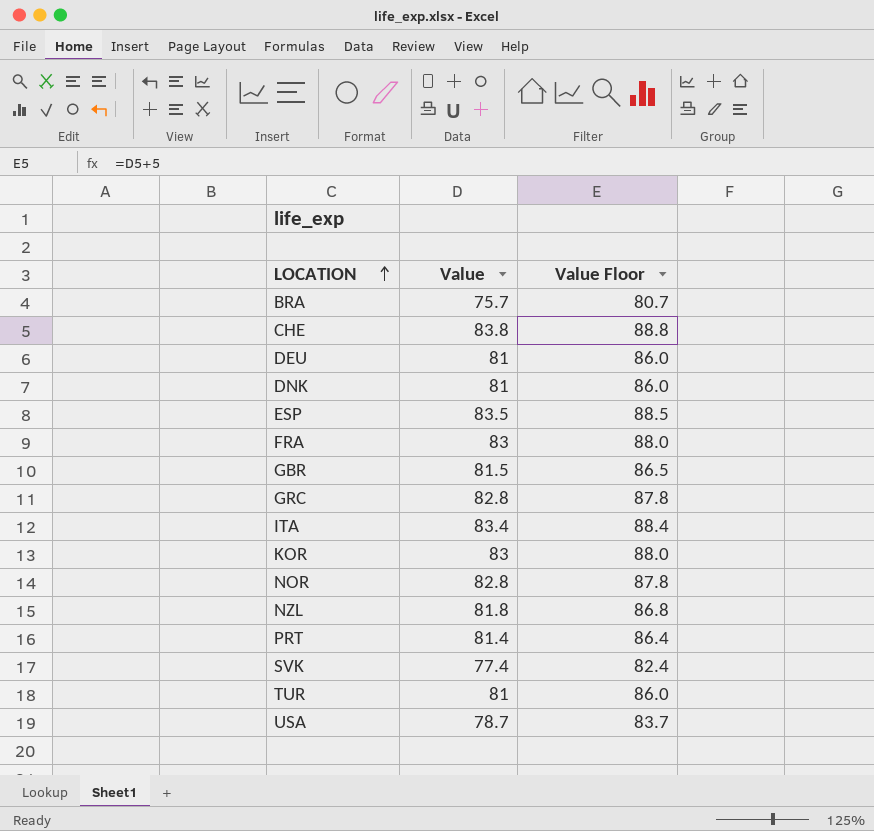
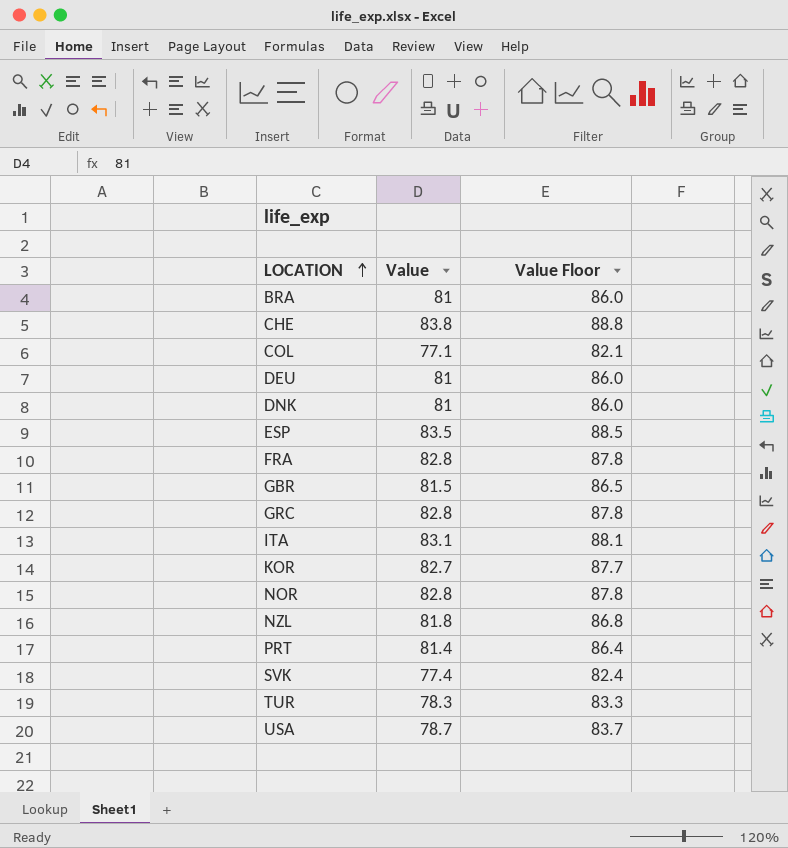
BRA | Value: 75.7 -> 81
BRA | Value Floor: 80.7 -> 86.0
row COL: none -> 77.1 | 82.1
FRA | Value: 83 -> 82.8
FRA | Value Floor: 88.0 -> 87.8
ITA | Value: 83.4 -> 83.1
ITA | Value Floor: 88.4 -> 88.1
KOR | Value: 83 -> 82.7
KOR | Value Floor: 88.0 -> 87.7
TUR | Value: 81 -> 78.3
TUR | Value Floor: 86.0 -> 83.3

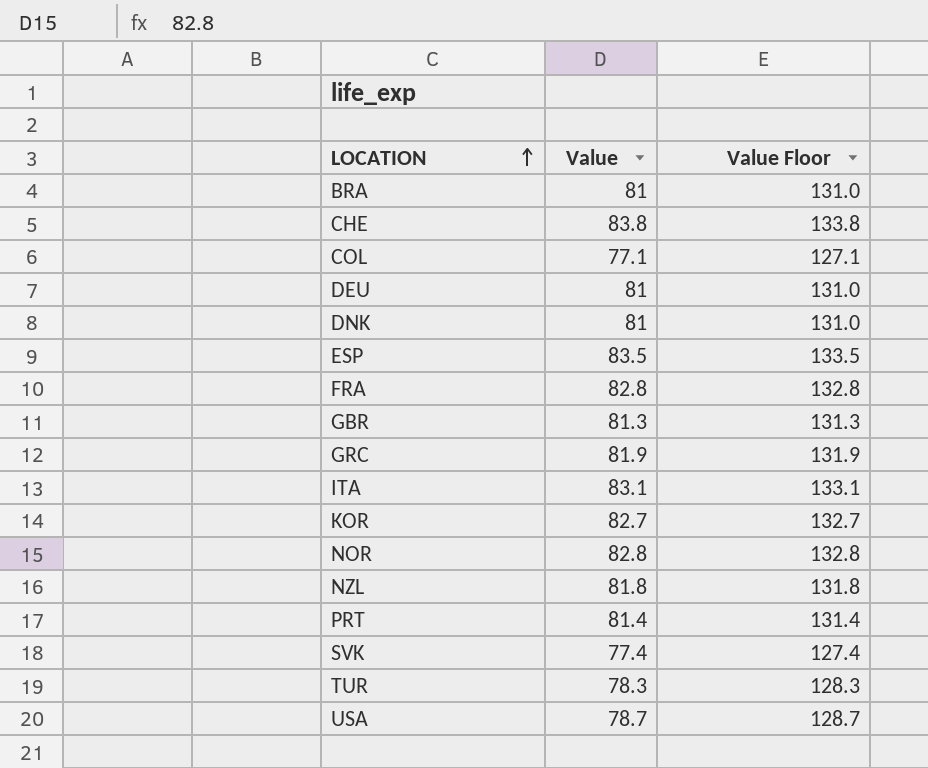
column Value Floor | formula: [Value] + 5 -> [Value] + 50
GBR | Value: 81.5 -> 81.3
GRC | Value: 82.8 -> 81.9

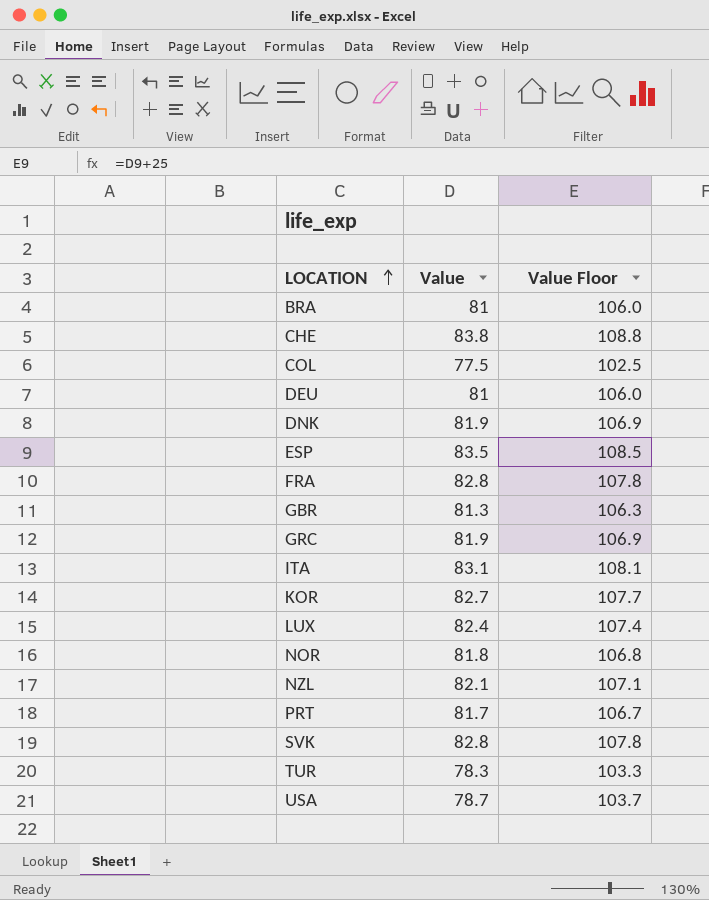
column Value Floor | formula: [Value] + 50 -> [Value] + 25
COL | Value: 77.1 -> 77.5
DNK | Value: 81 -> 81.9
row LUX: none -> 82.4 | 107.4
NOR | Value: 82.8 -> 81.8
NZL | Value: 81.8 -> 82.1
PRT | Value: 81.4 -> 81.7
SVK | Value: 77.4 -> 82.8

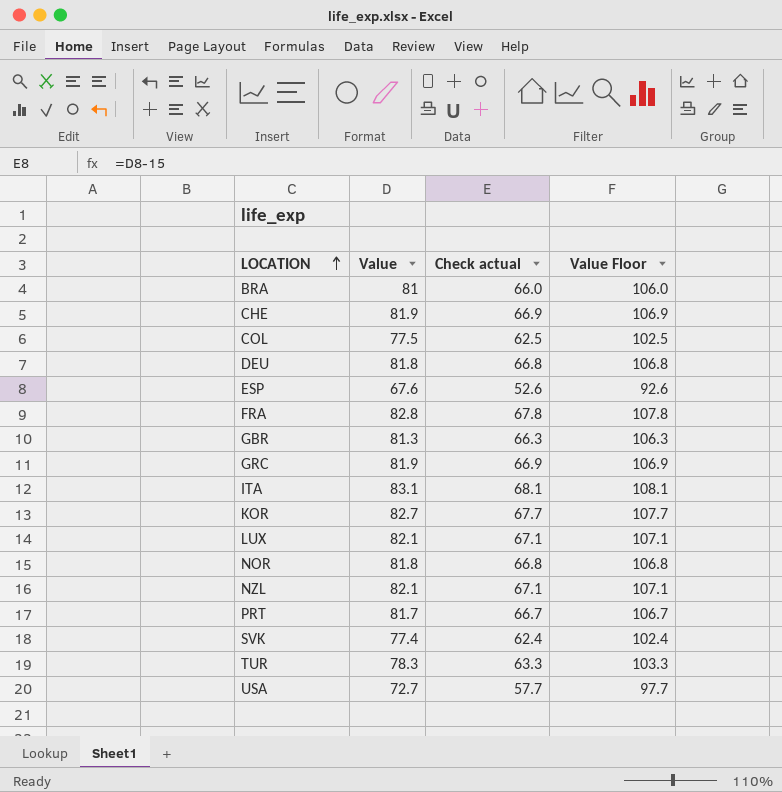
column Check actual | formula: none -> [Value] - 15
row DNK: 81.9 | 106.9 -> none
CHE | Value: 83.8 -> 81.9
CHE | Value Floor: 108.8 -> 106.9
DEU | Value: 81 -> 81.8
DEU | Value Floor: 106.0 -> 106.8
ESP | Value: 83.5 -> 67.6
ESP | Value Floor: 108.5 -> 92.6
LUX | Value: 82.4 -> 82.1
LUX | Value Floor: 107.4 -> 107.1
SVK | Value: 82.8 -> 77.4
SVK | Value Floor: 107.8 -> 102.4
USA | Value: 78.7 -> 72.7
USA | Value Floor: 103.7 -> 97.7

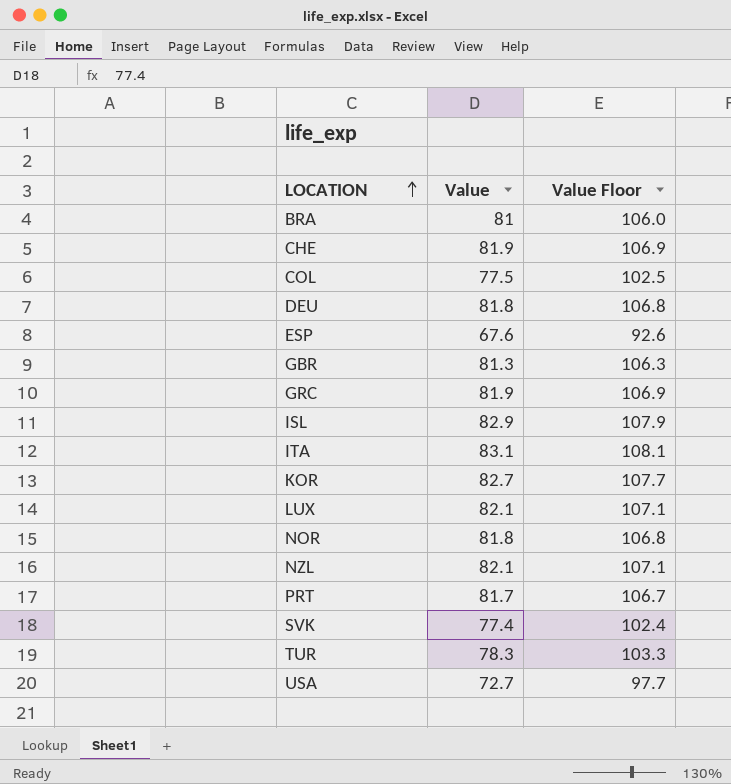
column Check actual | formula: [Value] - 15 -> none
row FRA: 82.8 | 67.8 | 107.8 -> none
row ISL: none -> 82.9 | 107.9

